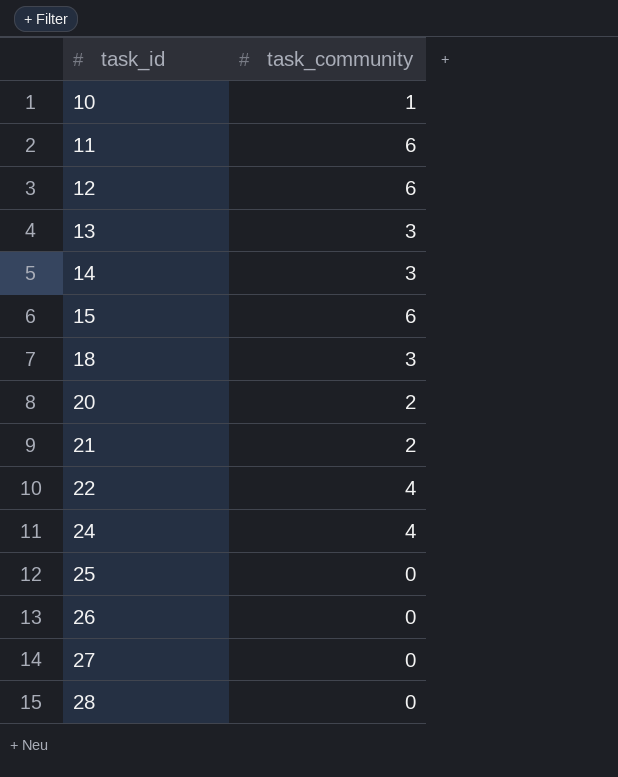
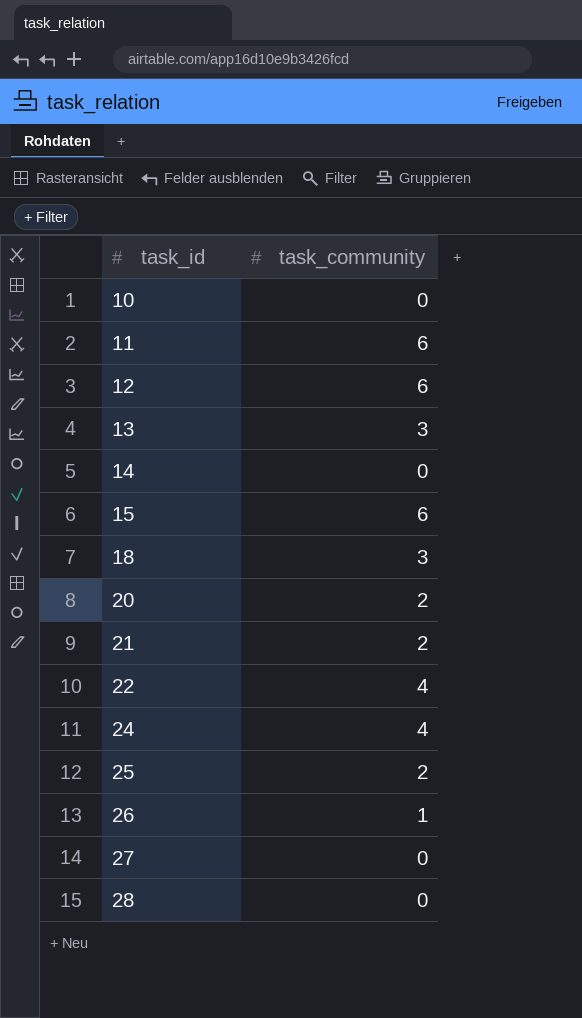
10 | task_community: 1 -> 0
14 | task_community: 3 -> 0
25 | task_community: 0 -> 2
26 | task_community: 0 -> 1

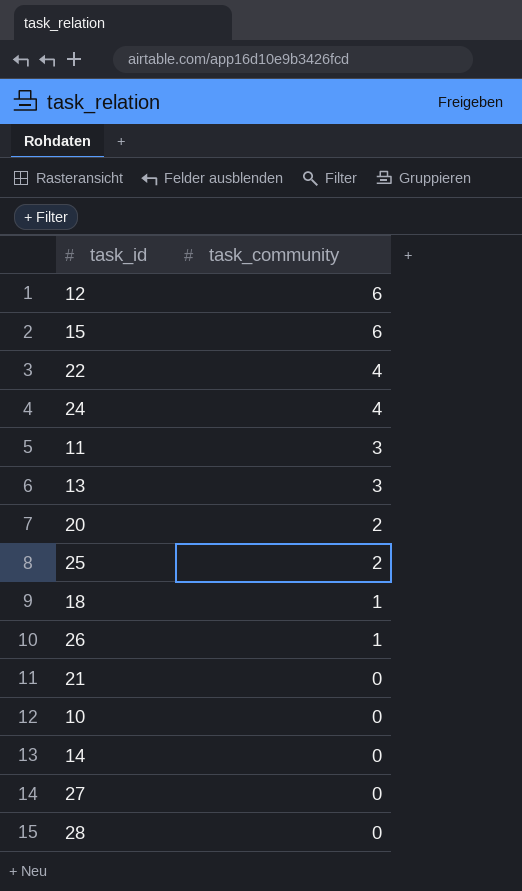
row order: task_id ascending -> task_community descending
11 | task_community: 6 -> 3
18 | task_community: 3 -> 1
21 | task_community: 2 -> 0

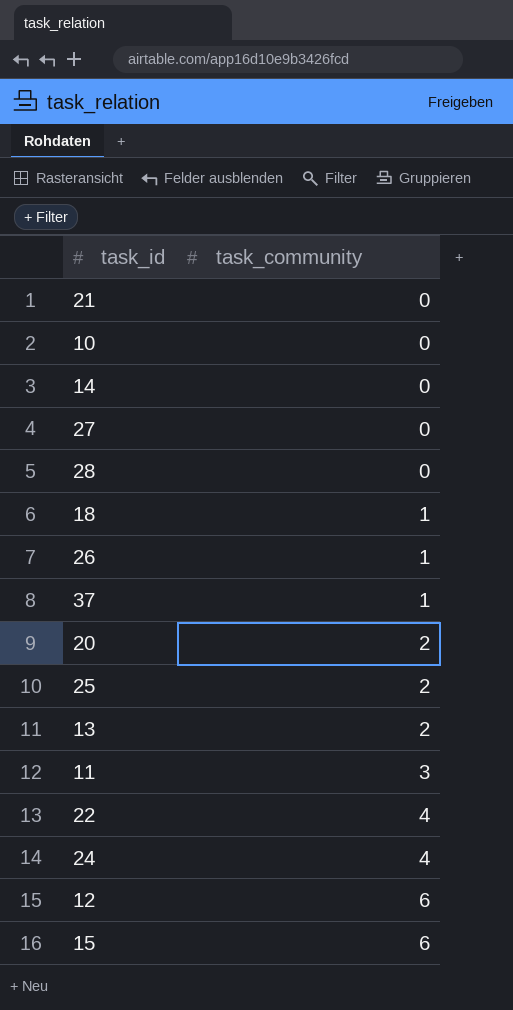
row order: task_community descending -> task_community ascending
row 37: none -> 1
13 | task_community: 3 -> 2

